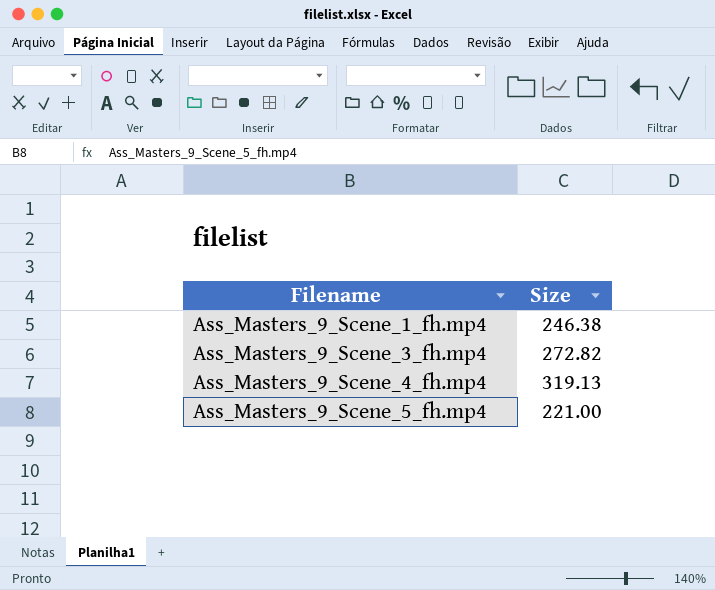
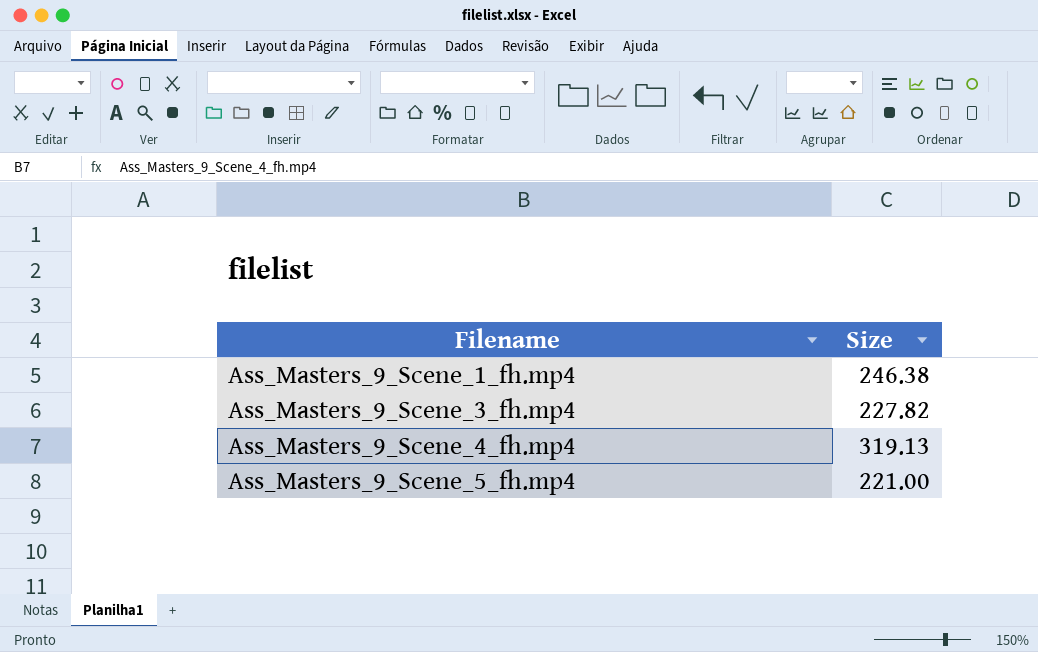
Ass_Masters_9_Scene_3_fh.mp4 | Size: 272.82 -> 227.82

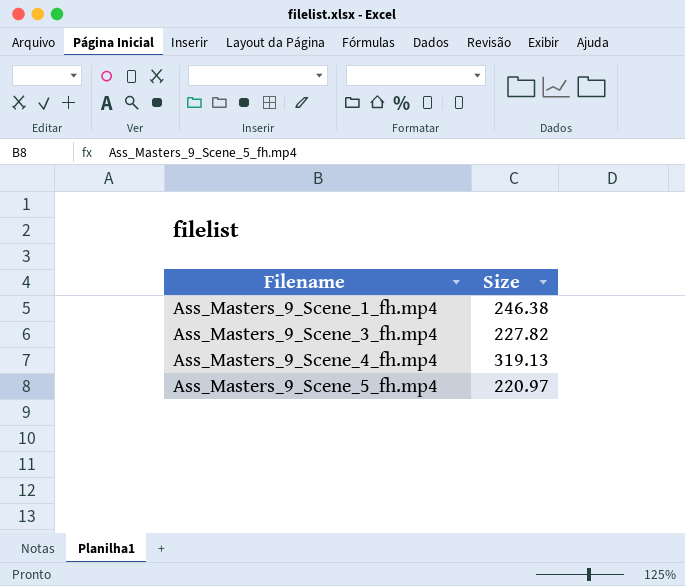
Ass_Masters_9_Scene_5_fh.mp4 | Size: 221.00 -> 220.97

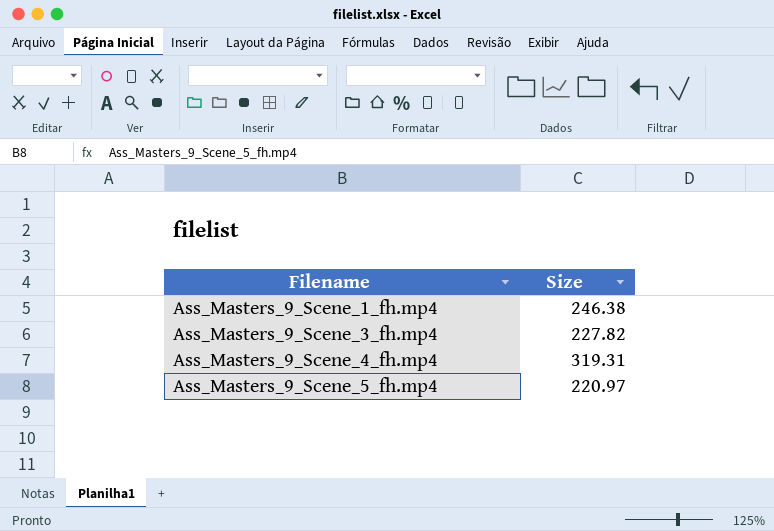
Ass_Masters_9_Scene_4_fh.mp4 | Size: 319.13 -> 319.31

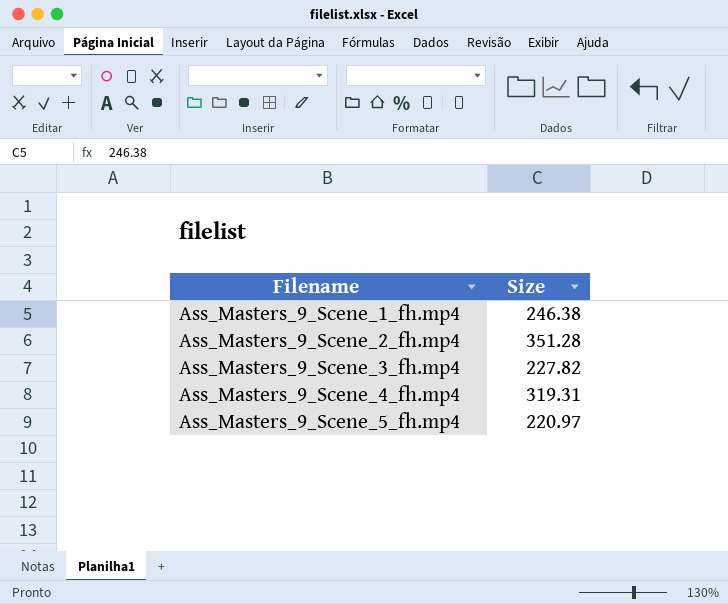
row Ass_Masters_9_Scene_2_fh.mp4: none -> 351.28

